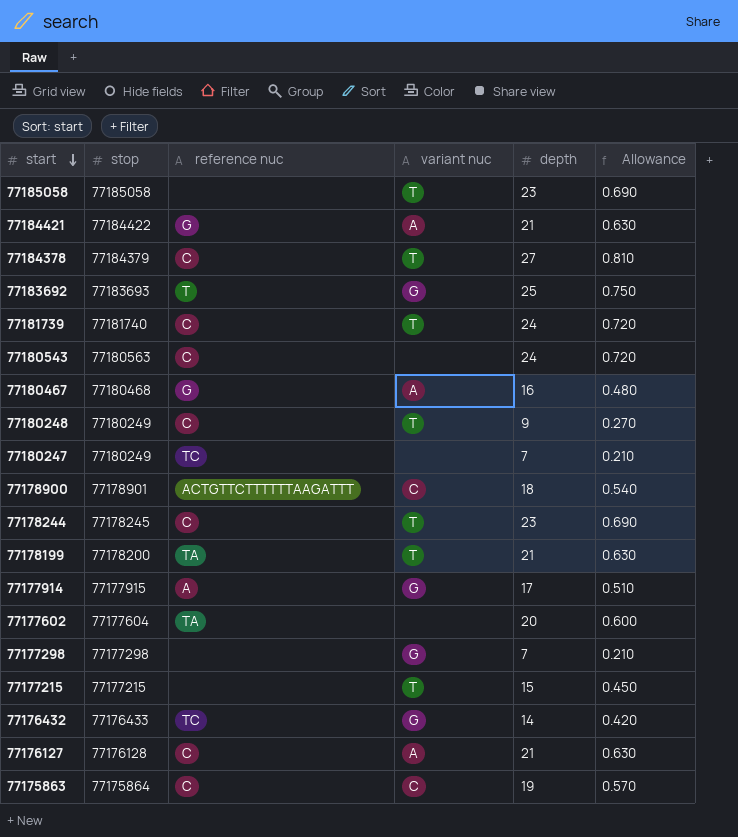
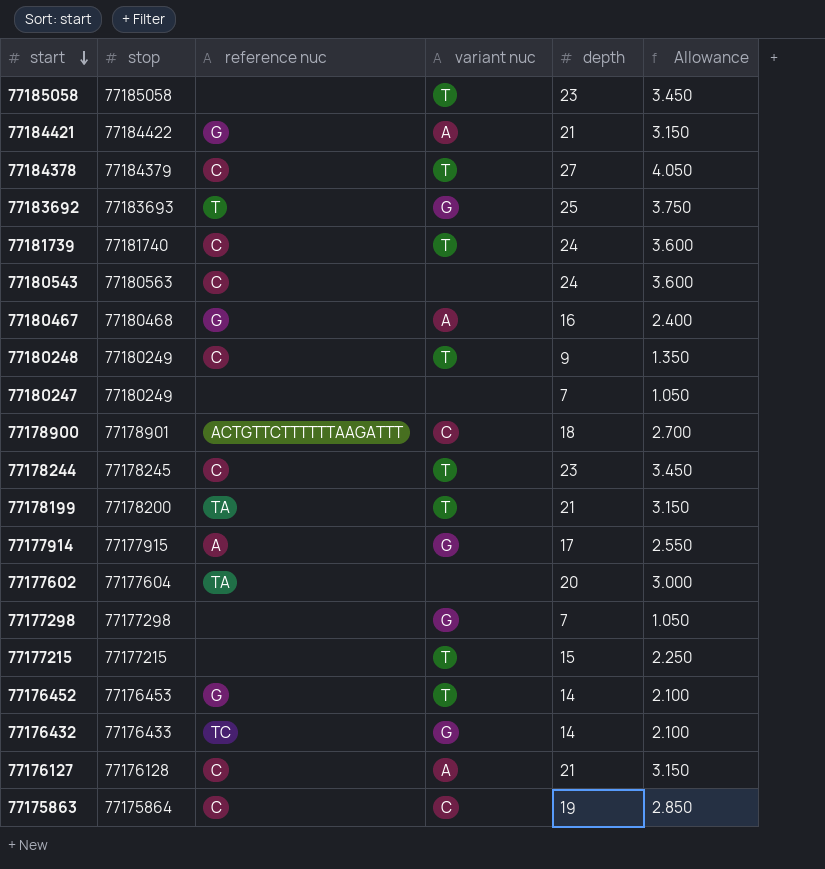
column Allowance | formula: [depth] * 0.03 -> [depth] * 0.15
77180247 | reference nuc: TC -> none
row 77176452: none -> 77176453 | G | T | 14 | 2.100

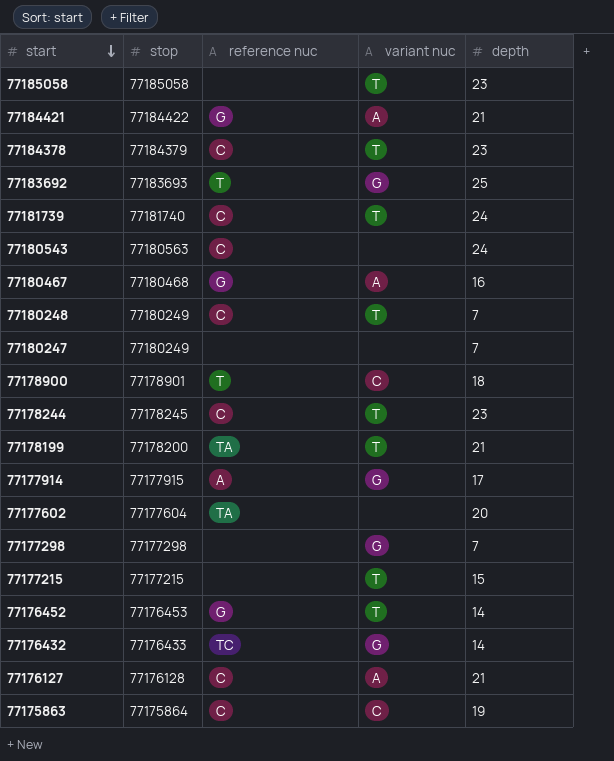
column Allowance | formula: [depth] * 0.15 -> none
77184378 | depth: 27 -> 23
77180248 | depth: 9 -> 7
77178900 | reference nuc: ACTGTTCTTTTTTAAGATTT -> T

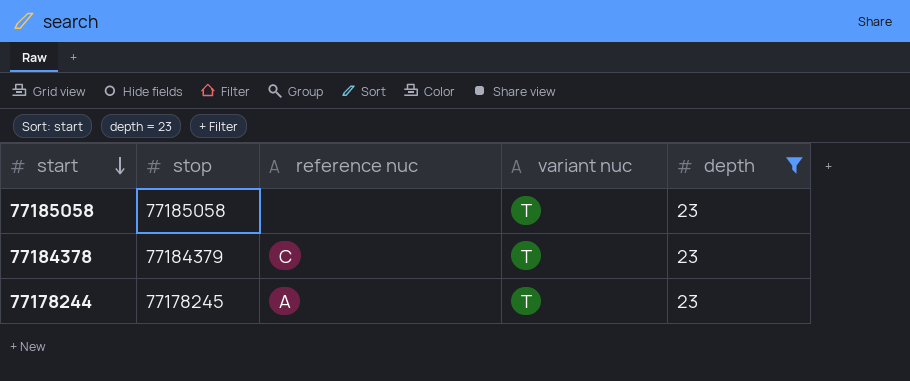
filter: none -> depth = 23
77178244 | reference nuc: C -> A

